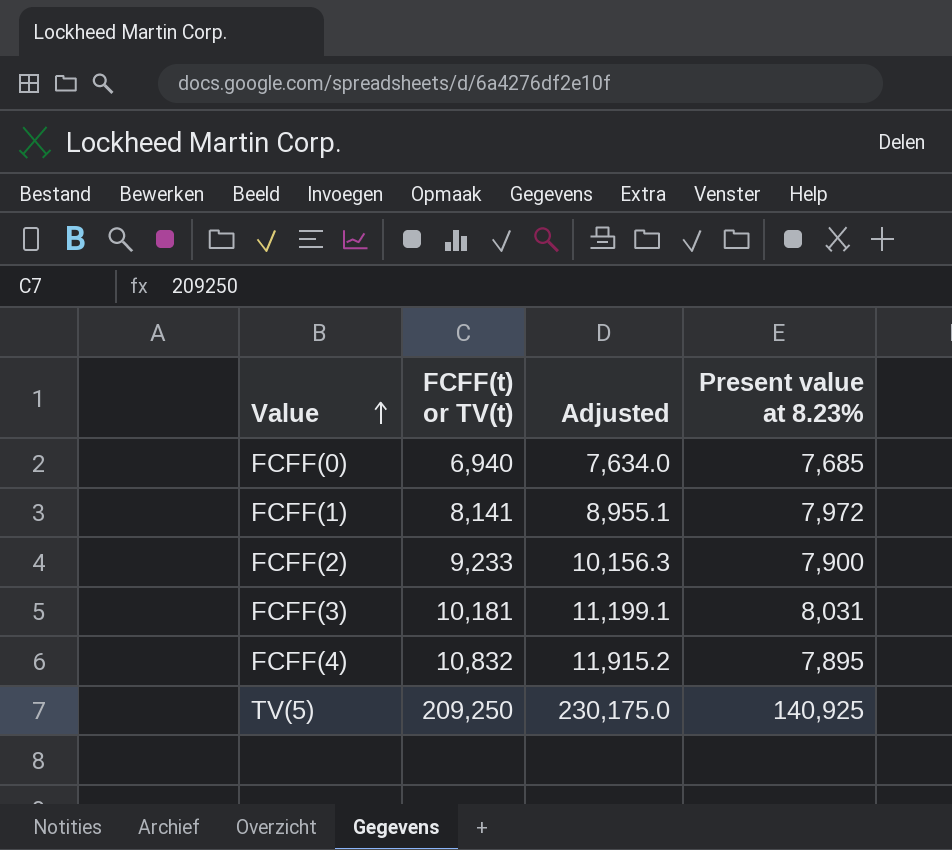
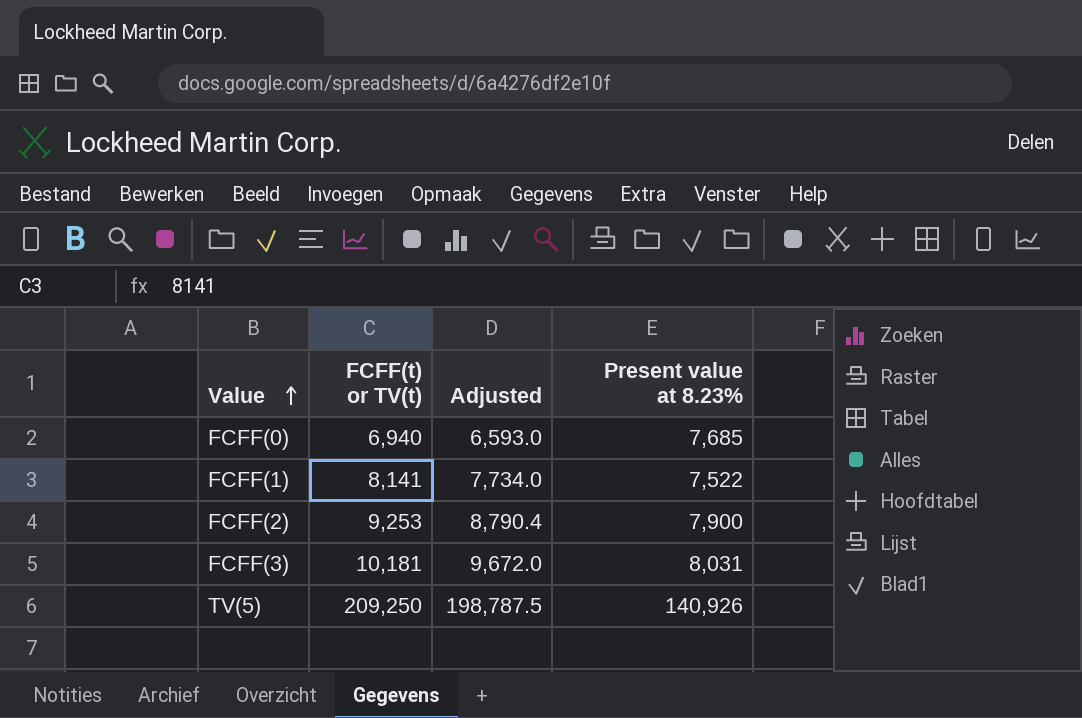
column Adjusted | formula: [FCFF(t) or TV(t)] * 1.1 -> [FCFF(t) or TV(t)] * 0.95
row FCFF(4): 10,832 | 11,915.2 | 7,895 -> none
FCFF(1) | Present value at 8.23%: 7,972 -> 7,522
FCFF(2) | FCFF(t) or TV(t): 9,233 -> 9,253
TV(5) | Present value at 8.23%: 140,925 -> 140,926

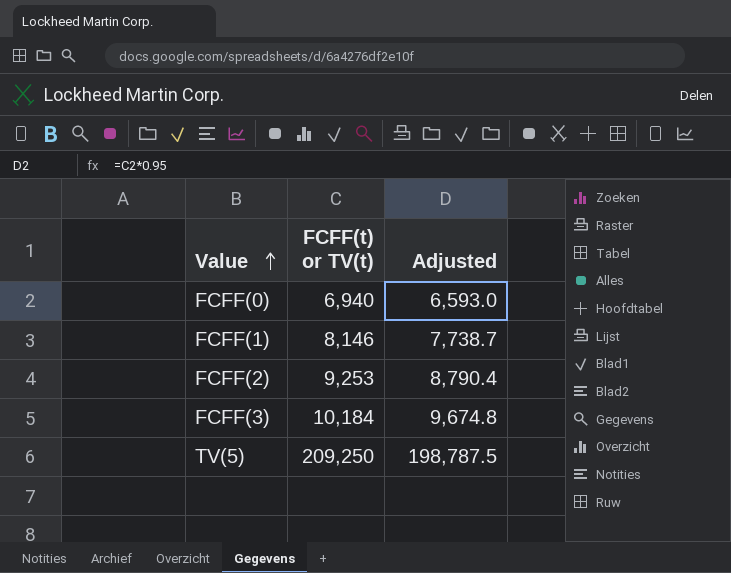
column Present value at 8.23% | position: 4 -> none
FCFF(1) | FCFF(t) or TV(t): 8,141 -> 8,146
FCFF(1) | Adjusted: 7,734.0 -> 7,738.7
FCFF(3) | FCFF(t) or TV(t): 10,181 -> 10,184
FCFF(3) | Adjusted: 9,672.0 -> 9,674.8

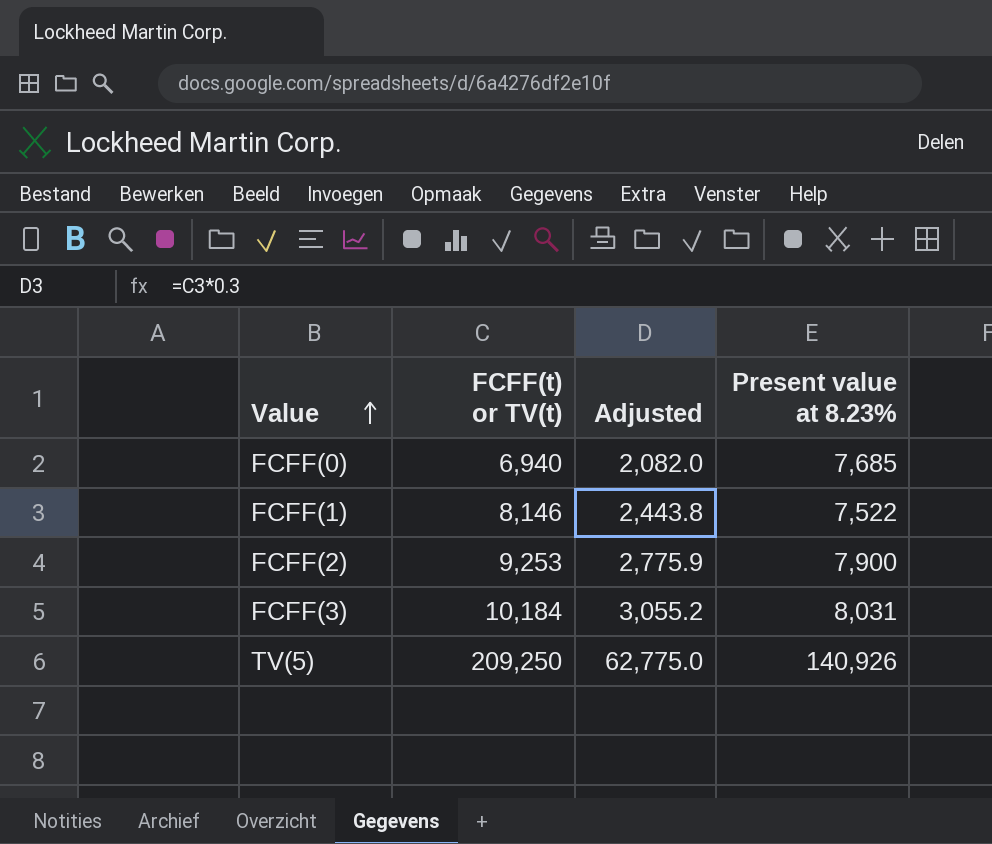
column Adjusted | formula: [FCFF(t) or TV(t)] * 0.95 -> [FCFF(t) or TV(t)] * 0.3
column Present value at 8.23% | position: none -> 4

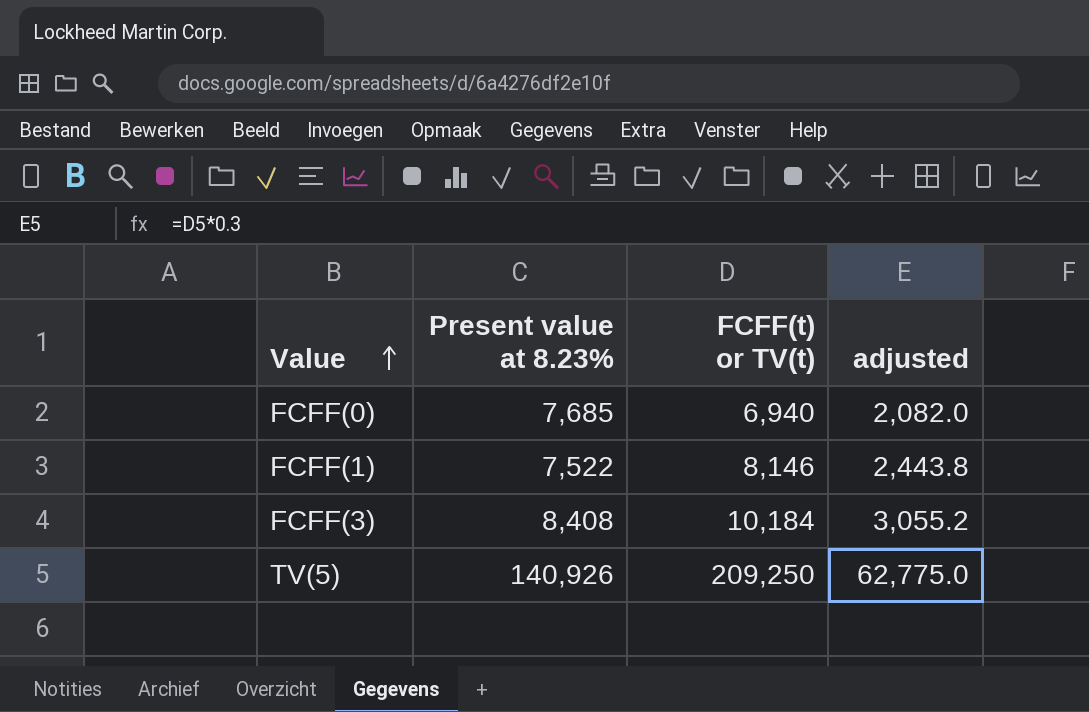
column Present value at 8.23% | position: 4 -> 2
column name: Adjusted -> adjusted
row FCFF(2): 9,253 | 2,775.9 | 7,900 -> none
FCFF(3) | Present value at 8.23%: 8,031 -> 8,408

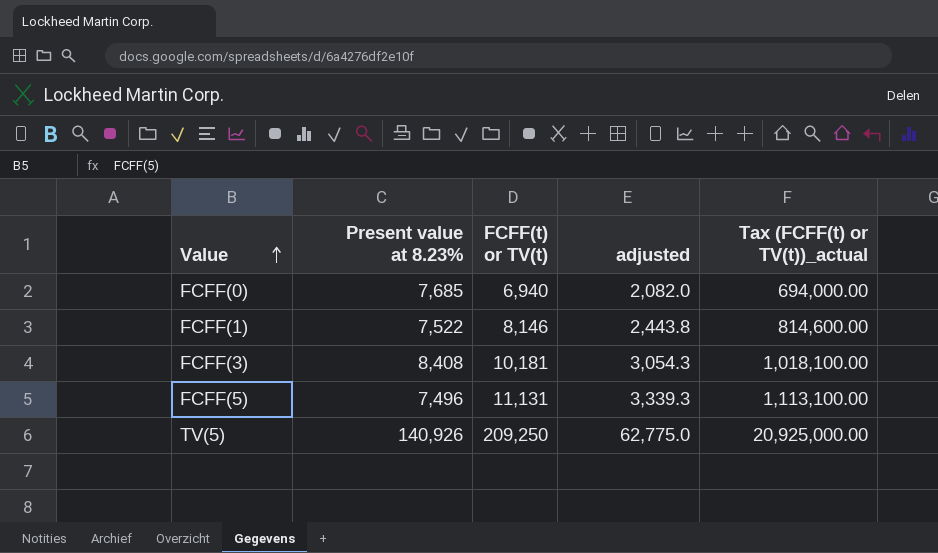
column Tax (FCFF(t) or TV(t))_actual | formula: none -> [FCFF(t) or TV(t)] * 100
FCFF(3) | FCFF(t) or TV(t): 10,184 -> 10,181
FCFF(3) | adjusted: 3,055.2 -> 3,054.3
row FCFF(5): none -> 7,496 | 11,131 | 3,339.3 | 1,113,100.00

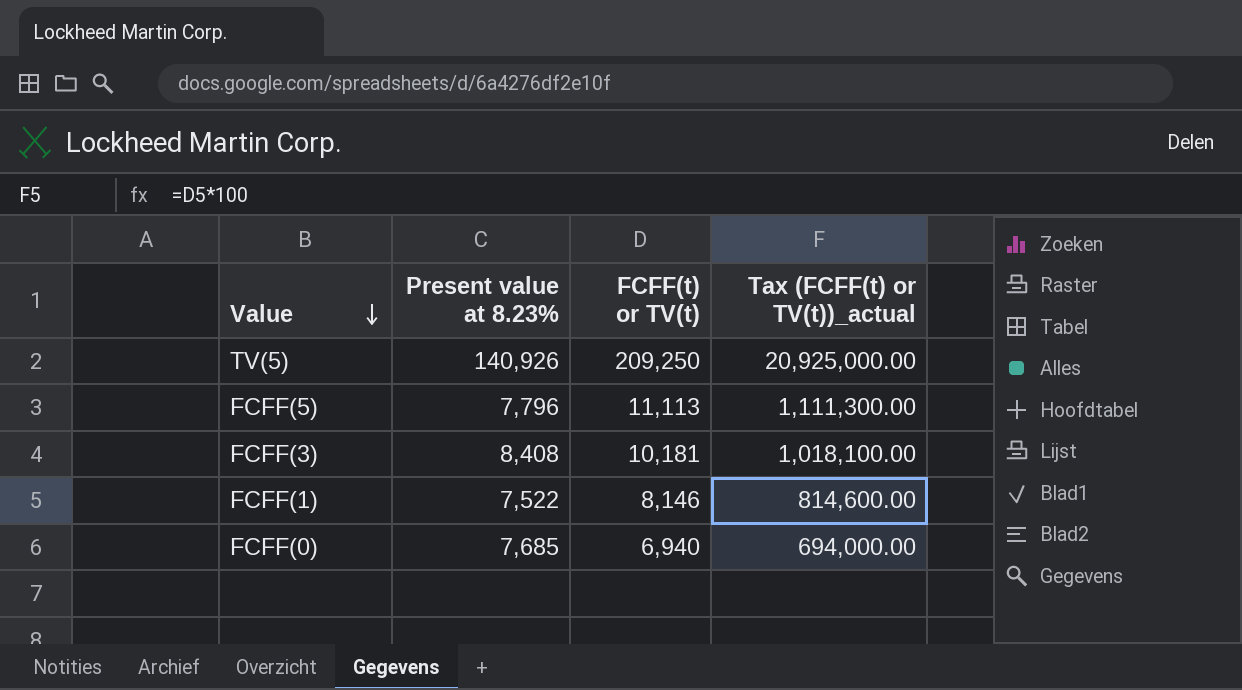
row order: Value ascending -> Value descending
column adjusted | formula: [FCFF(t) or TV(t)] * 0.3 -> none
FCFF(5) | Present value at 8.23%: 7,496 -> 7,796
FCFF(5) | FCFF(t) or TV(t): 11,131 -> 11,113
FCFF(5) | Tax (FCFF(t) or TV(t))_actual: 1,113,100.00 -> 1,111,300.00

